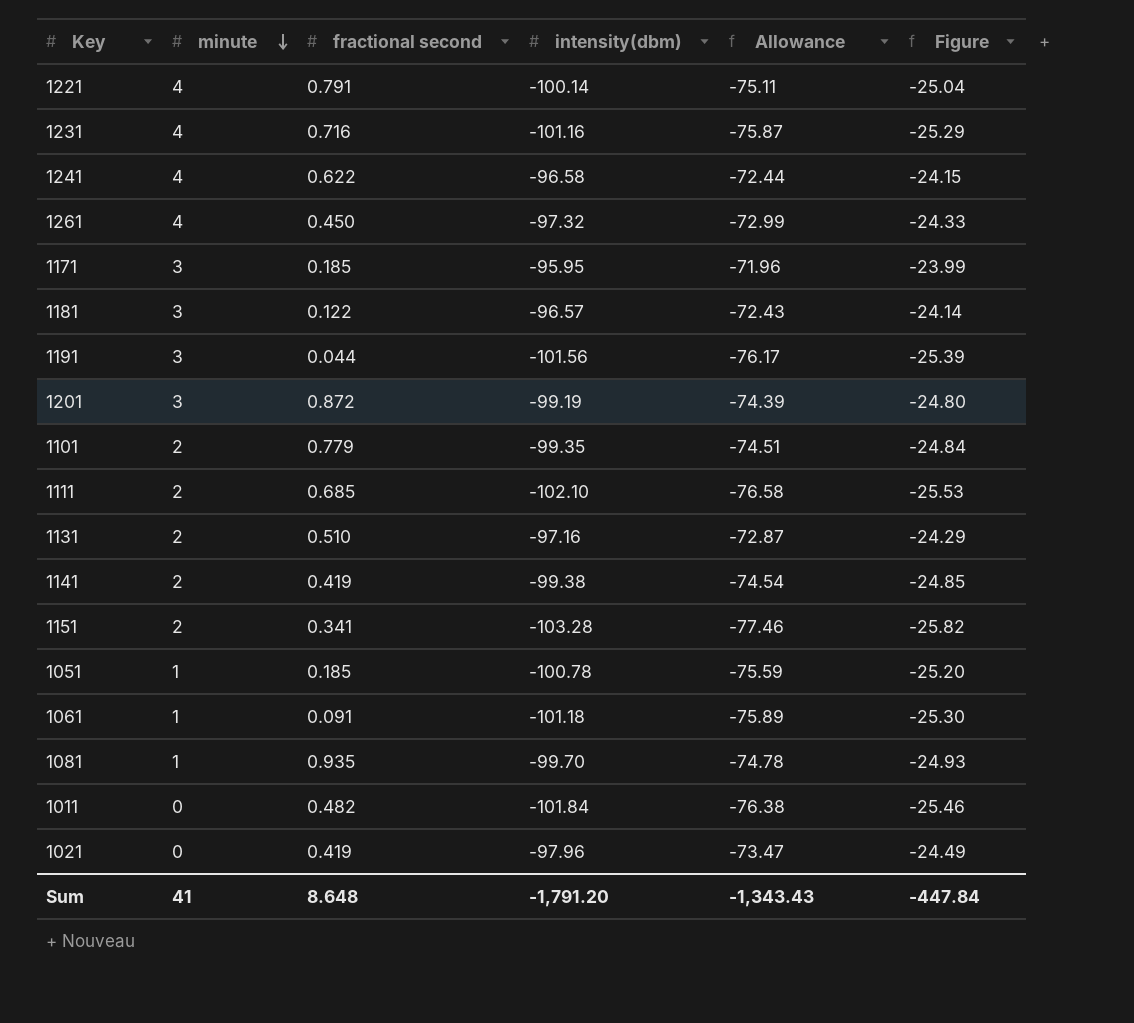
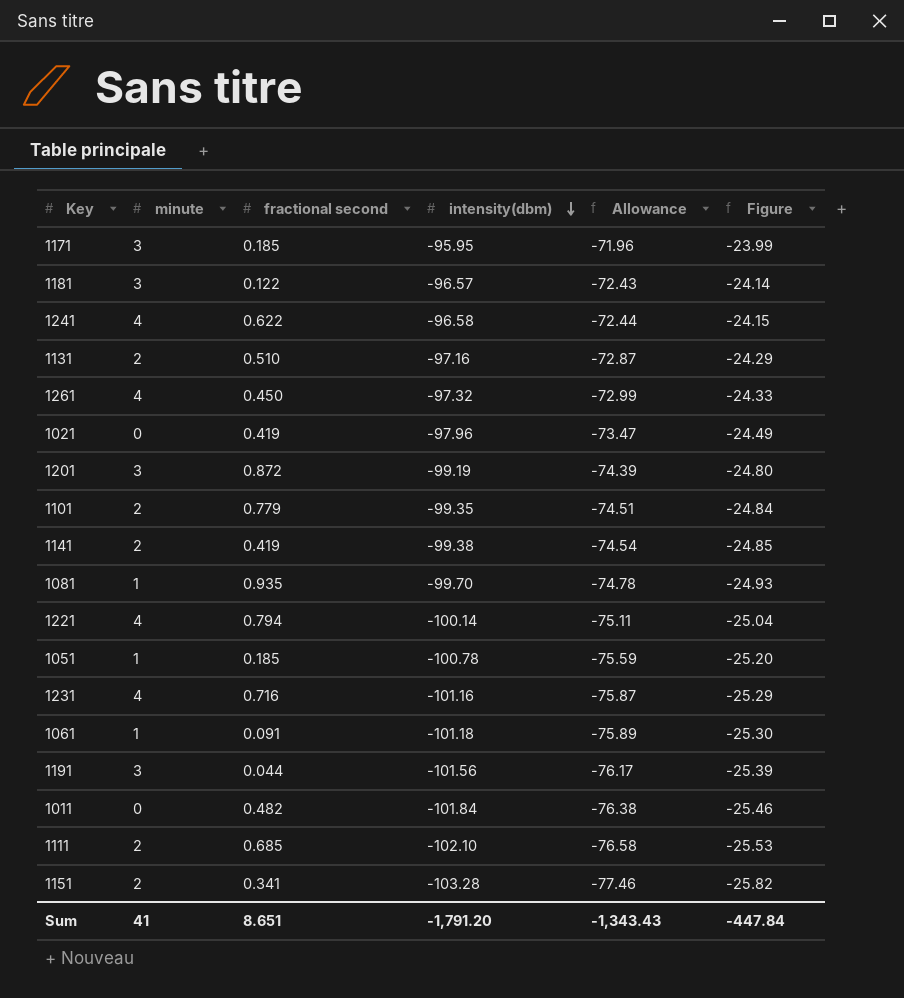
row order: minute descending -> intensity(dbm) descending
1221 | fractional second: 0.791 -> 0.794
Sum | fractional second: 8.648 -> 8.651

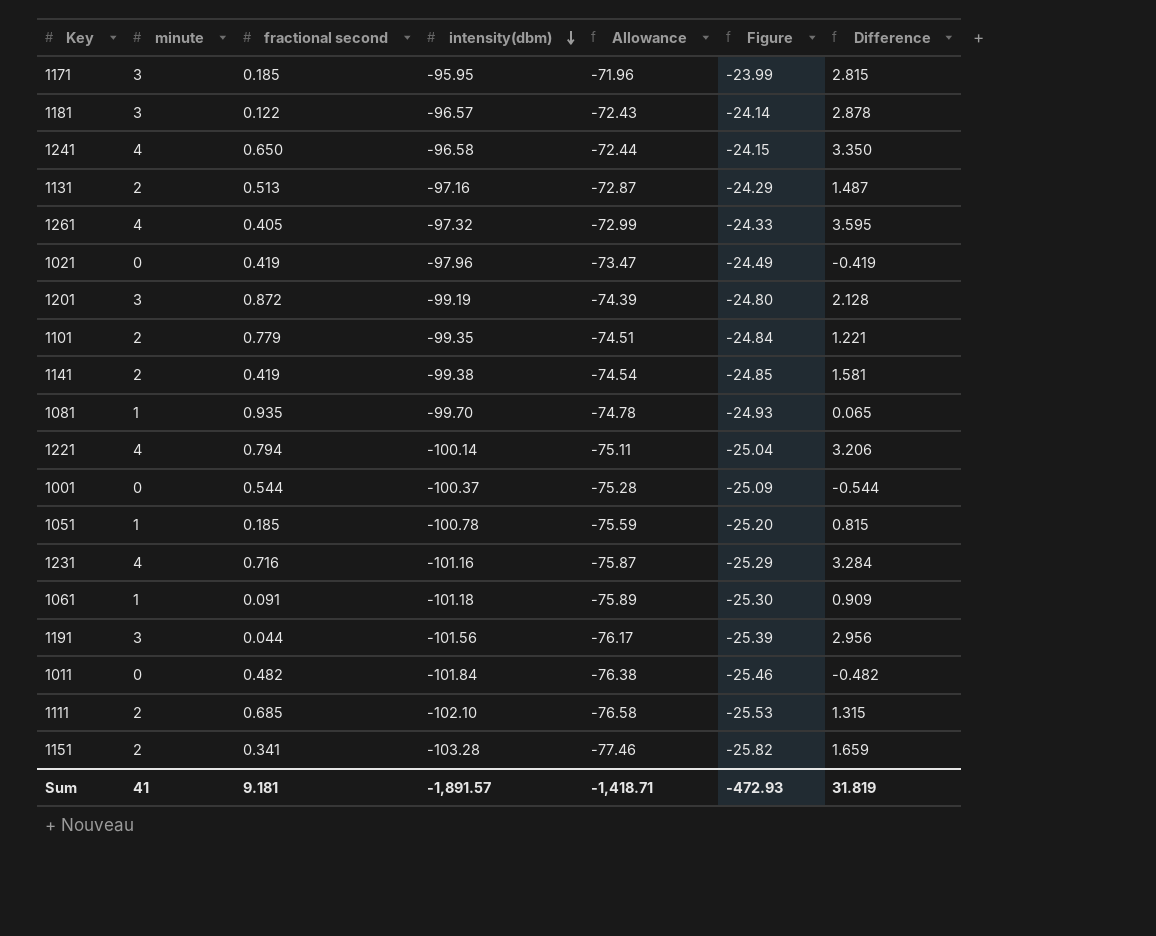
column Difference | formula: none -> [minute] - [fractional second]
1241 | fractional second: 0.622 -> 0.650
1131 | fractional second: 0.510 -> 0.513
1261 | fractional second: 0.450 -> 0.405
row 1001: none -> 0 | 0.544 | -100.37 | -75.28 | -25.09 | -0.544
Sum | fractional second: 8.651 -> 9.181
Sum | intensity(dbm): -1,791.20 -> -1,891.57
Sum | Allowance: -1,343.43 -> -1,418.71
Sum | Figure: -447.84 -> -472.93

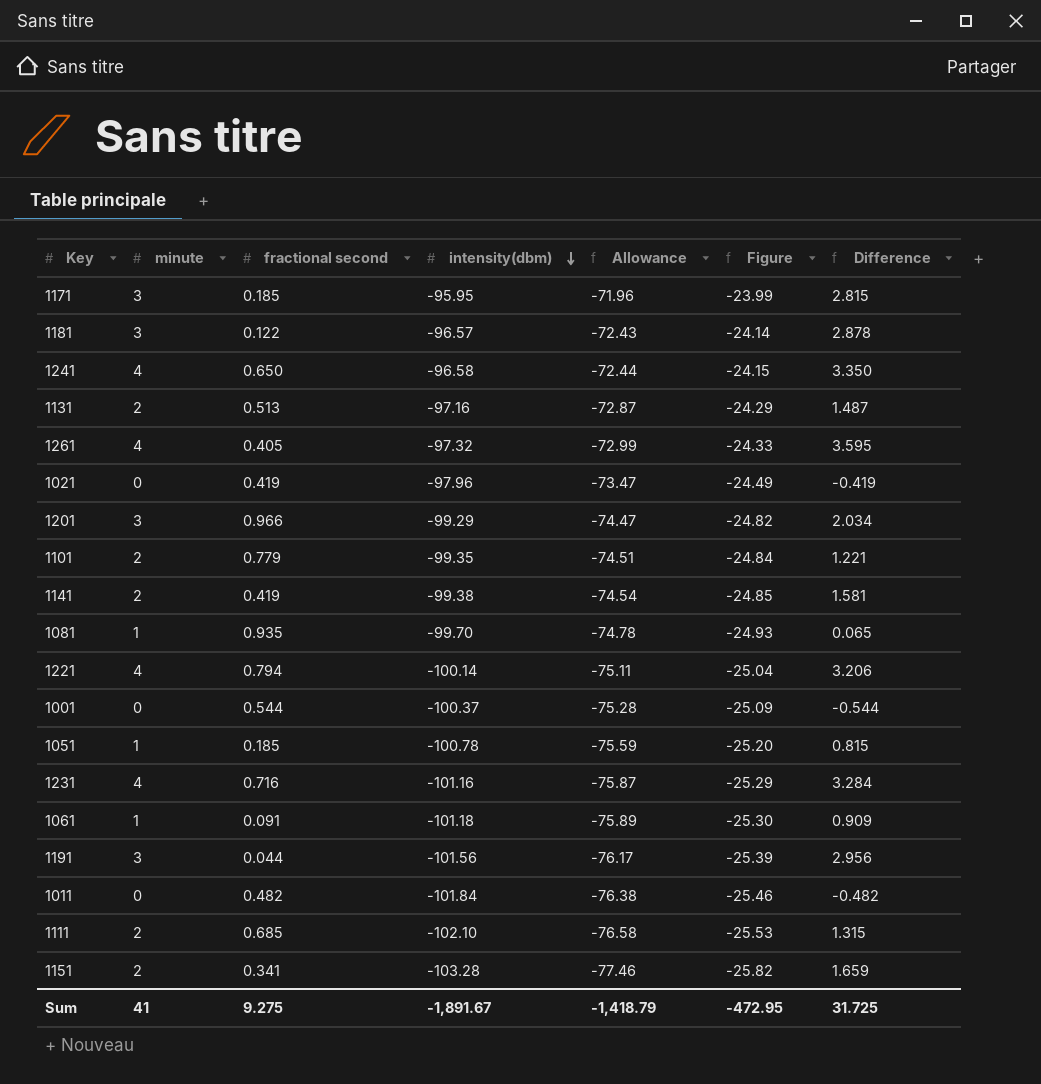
1201 | fractional second: 0.872 -> 0.966
1201 | intensity(dbm): -99.19 -> -99.29
1201 | Allowance: -74.39 -> -74.47
1201 | Figure: -24.80 -> -24.82
1201 | Difference: 2.128 -> 2.034
Sum | fractional second: 9.181 -> 9.275
Sum | intensity(dbm): -1,891.57 -> -1,891.67
Sum | Allowance: -1,418.71 -> -1,418.79
Sum | Figure: -472.93 -> -472.95
Sum | Difference: 31.819 -> 31.725

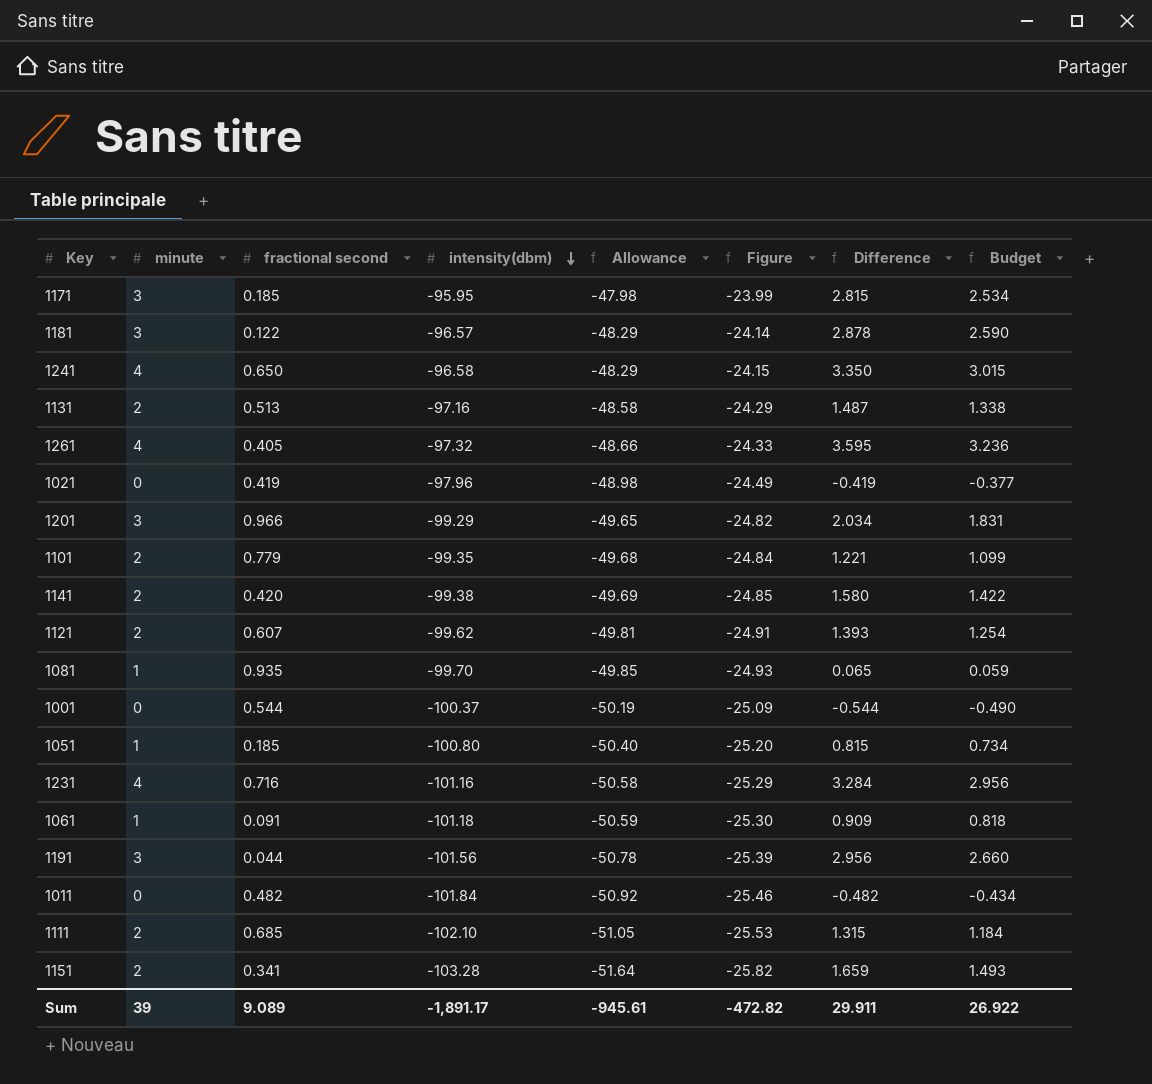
column Allowance | formula: [intensity(dbm)] * 0.75 -> [intensity(dbm)] * 0.5
column Budget | formula: none -> [Difference] * 0.9
row 1221: 4 | 0.794 | -100.14 | -75.11 | -25.04 | 3.206 -> none
1141 | fractional second: 0.419 -> 0.420
1141 | Difference: 1.581 -> 1.580
row 1121: none -> 2 | 0.607 | -99.62 | -49.81 | -24.91 | 1.393 | 1.254
1051 | intensity(dbm): -100.78 -> -100.80
Sum | minute: 41 -> 39
Sum | fractional second: 9.275 -> 9.089
Sum | intensity(dbm): -1,891.67 -> -1,891.17
Sum | Allowance: -1,418.79 -> -945.61
Sum | Figure: -472.95 -> -472.82
Sum | Difference: 31.725 -> 29.911

